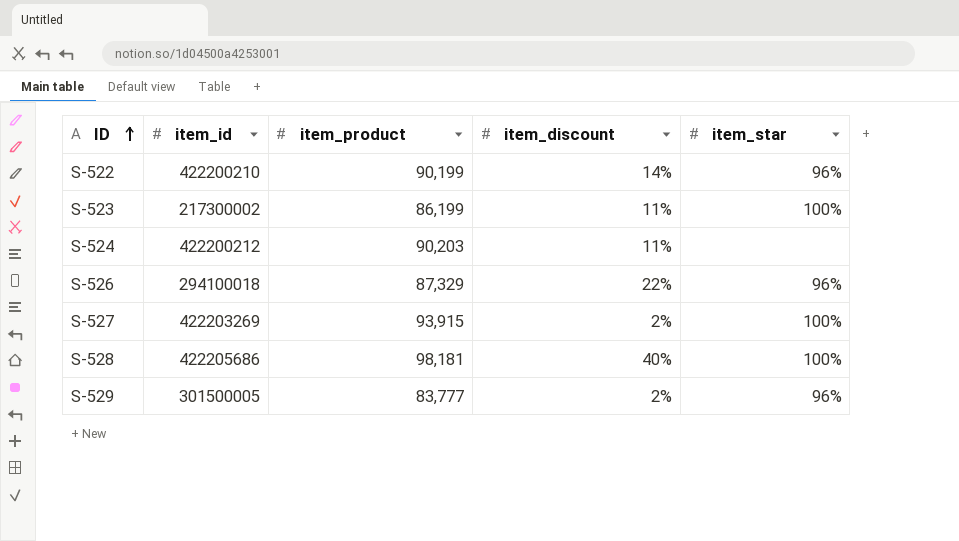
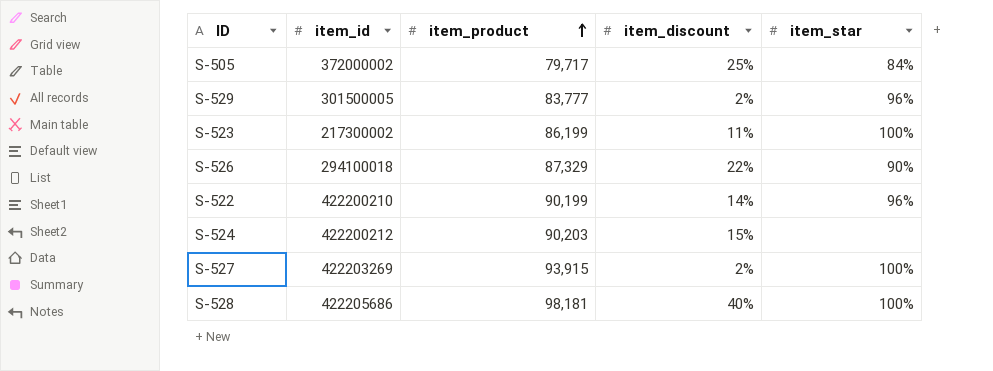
row order: ID ascending -> item_product ascending
row S-505: none -> 372000002 | 79,717 | 25% | 84%
S-526 | item_star: 96% -> 90%
S-524 | item_discount: 11% -> 15%

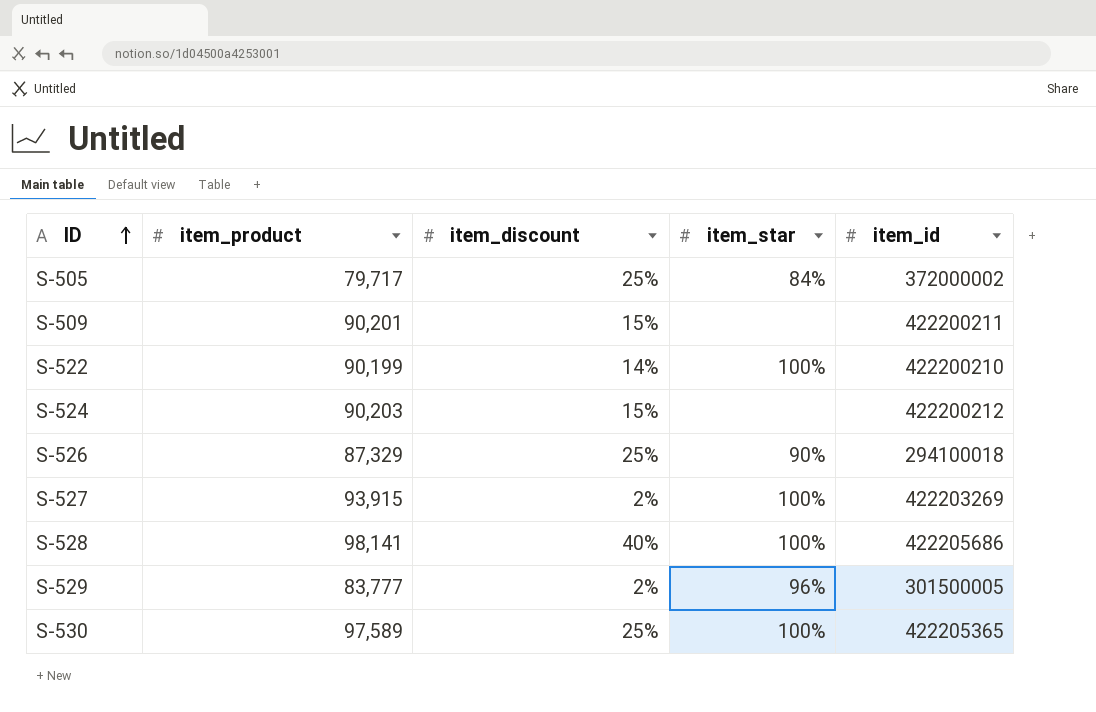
row order: item_product ascending -> ID ascending
column item_id | position: 2 -> 5
row S-523: 217300002 | 86,199 | 11% | 100% -> none
row S-509: none -> 90,201 | 15% | none | 422200211
S-522 | item_star: 96% -> 100%
S-526 | item_discount: 22% -> 25%
S-528 | item_product: 98,181 -> 98,141
row S-530: none -> 97,589 | 25% | 100% | 422205365

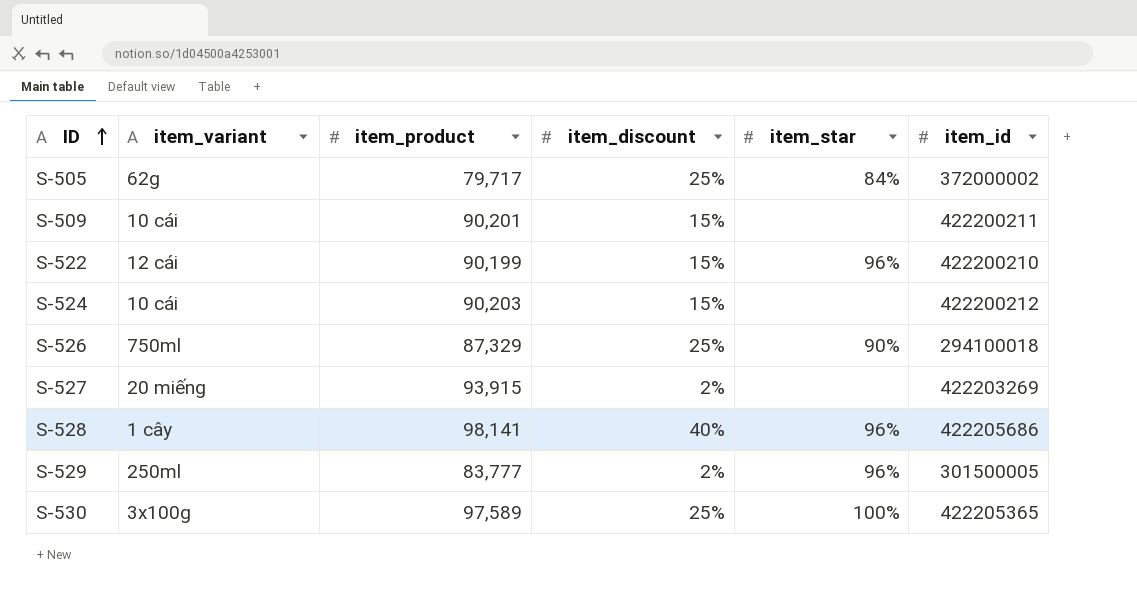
column item_variant | position: none -> 2
S-522 | item_discount: 14% -> 15%
S-522 | item_star: 100% -> 96%
S-527 | item_star: 100% -> none
S-528 | item_star: 100% -> 96%

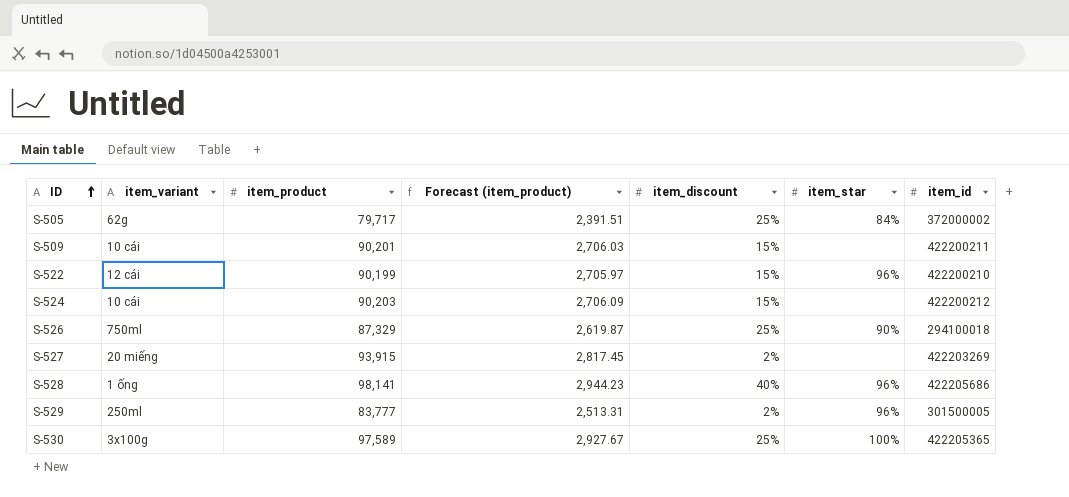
column Forecast (item_product) | formula: none -> [item_product] * 0.03
S-528 | item_variant: 1 cây -> 1 ống

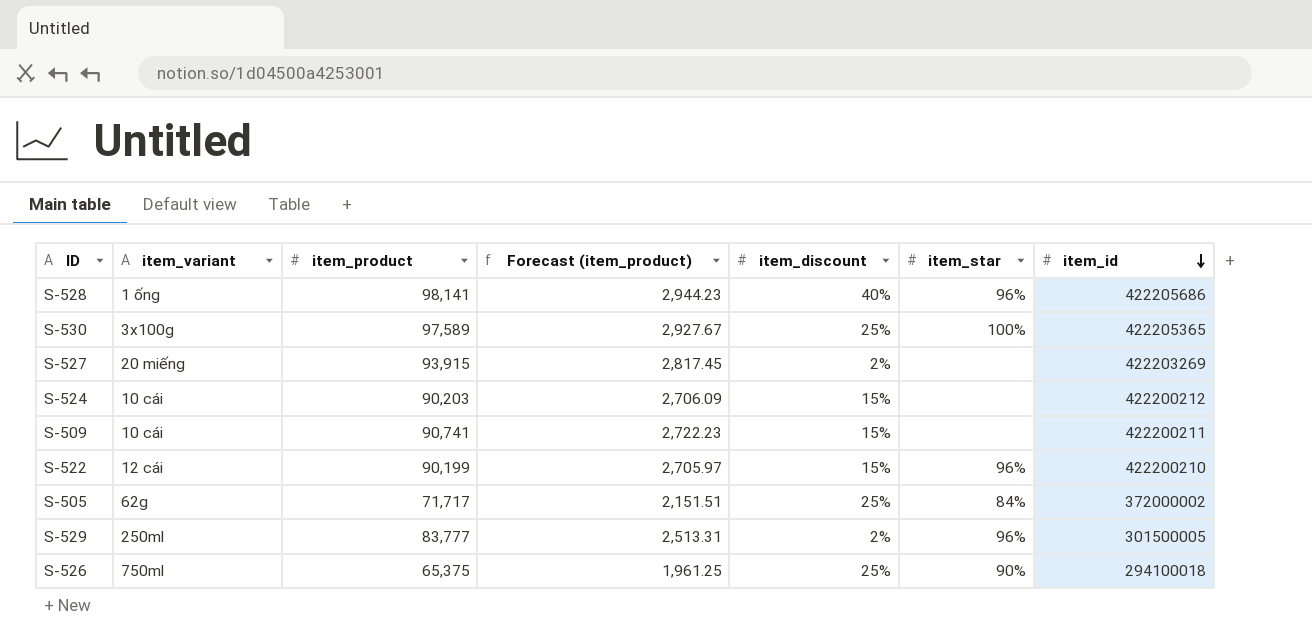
row order: ID ascending -> item_id descending
S-509 | item_product: 90,201 -> 90,741
S-509 | Forecast (item_product): 2,706.03 -> 2,722.23
S-505 | item_product: 79,717 -> 71,717
S-505 | Forecast (item_product): 2,391.51 -> 2,151.51
S-526 | item_product: 87,329 -> 65,375
S-526 | Forecast (item_product): 2,619.87 -> 1,961.25

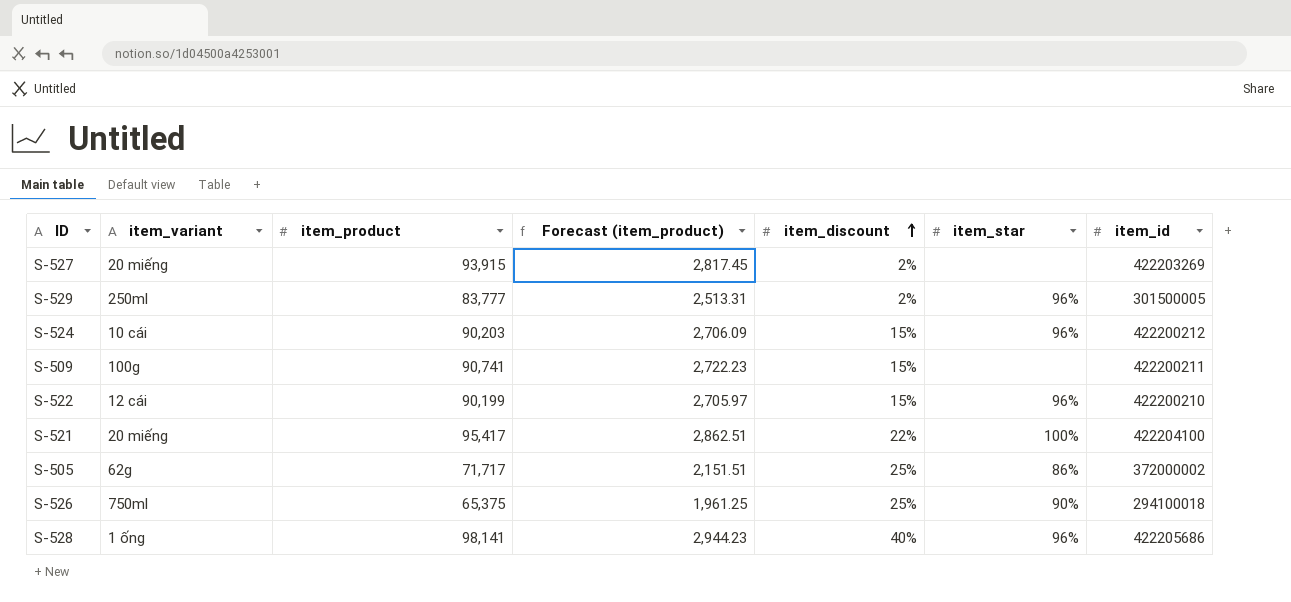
row order: item_id descending -> item_discount ascending
row S-530: 3x100g | 97,589 | 2,927.67 | 25% | 100% | 422205365 -> none
S-524 | item_star: none -> 96%
S-509 | item_variant: 10 cái -> 100g
row S-521: none -> 20 miếng | 95,417 | 2,862.51 | 22% | 100% | 422204100
S-505 | item_star: 84% -> 86%

